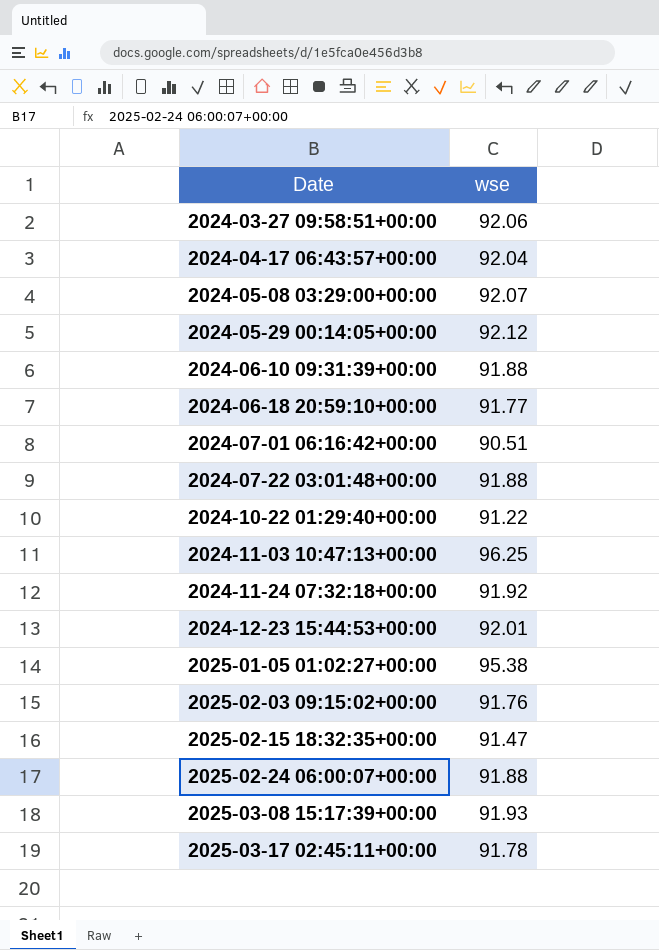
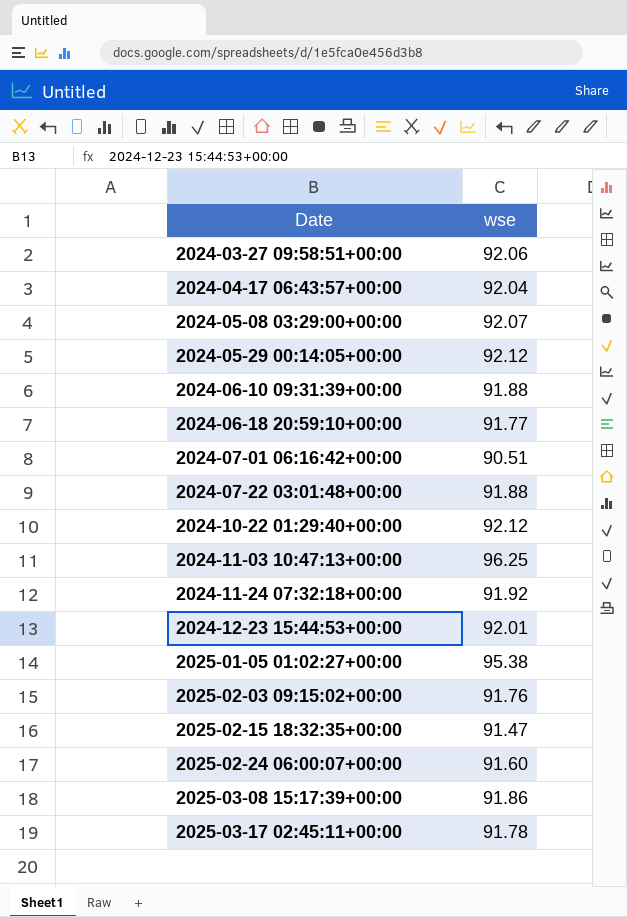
2024-10-22 01:29:40+00:00 | wse: 91.22 -> 92.12
2025-02-24 06:00:07+00:00 | wse: 91.88 -> 91.60
2025-03-08 15:17:39+00:00 | wse: 91.93 -> 91.86

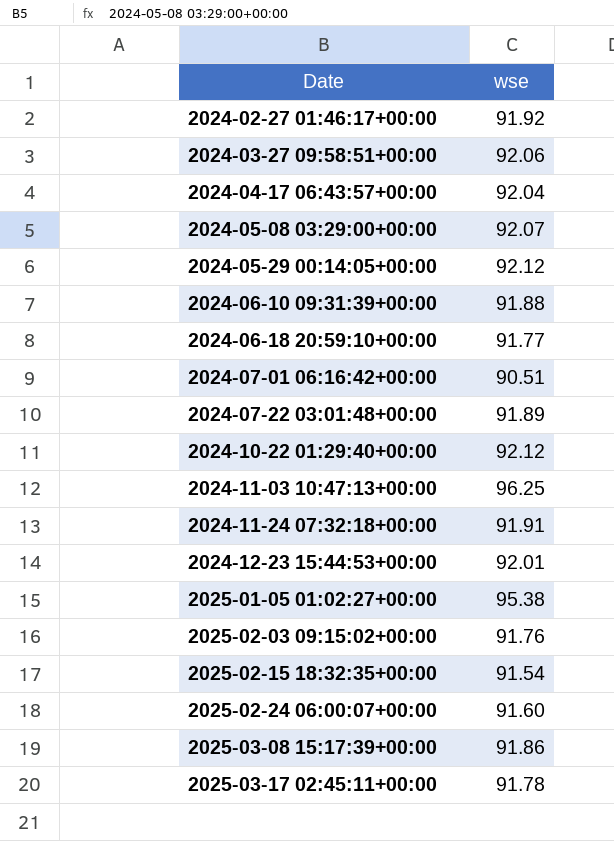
row 2024-02-27 01:46:17+00:00: none -> 91.92
2024-07-22 03:01:48+00:00 | wse: 91.88 -> 91.89
2024-11-24 07:32:18+00:00 | wse: 91.92 -> 91.91
2025-02-15 18:32:35+00:00 | wse: 91.47 -> 91.54

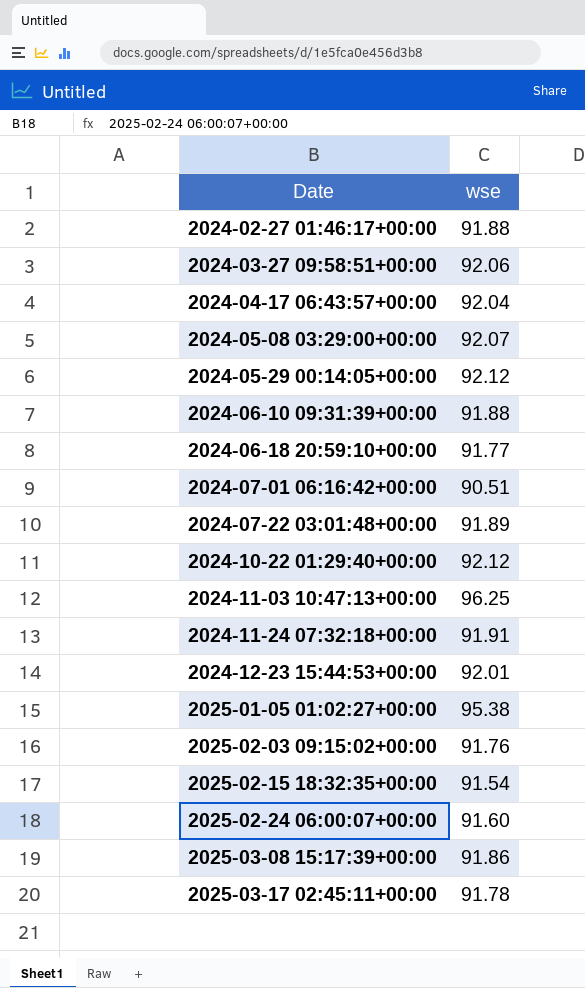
2024-02-27 01:46:17+00:00 | wse: 91.92 -> 91.88

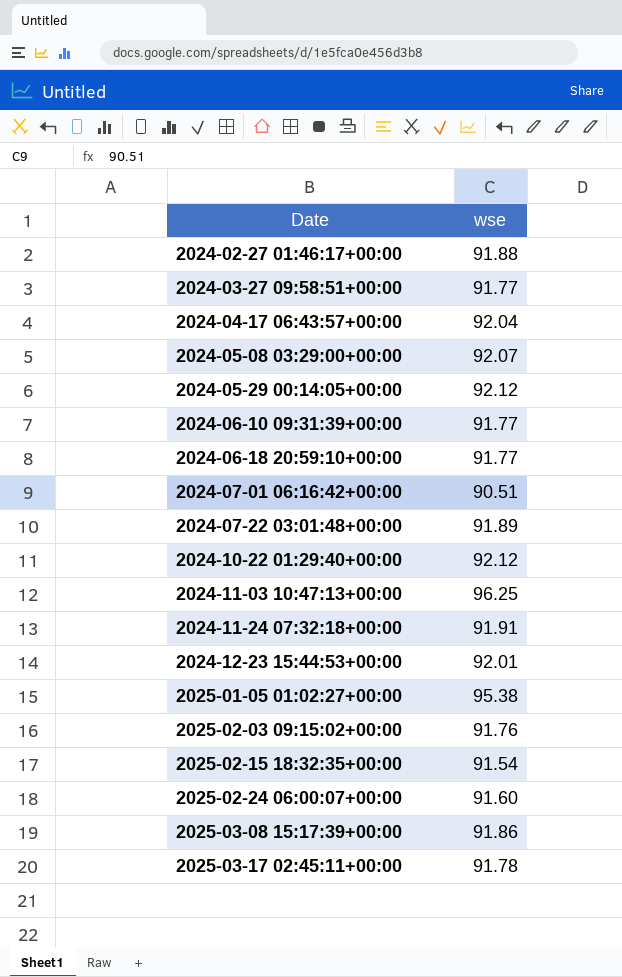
2024-03-27 09:58:51+00:00 | wse: 92.06 -> 91.77
2024-06-10 09:31:39+00:00 | wse: 91.88 -> 91.77

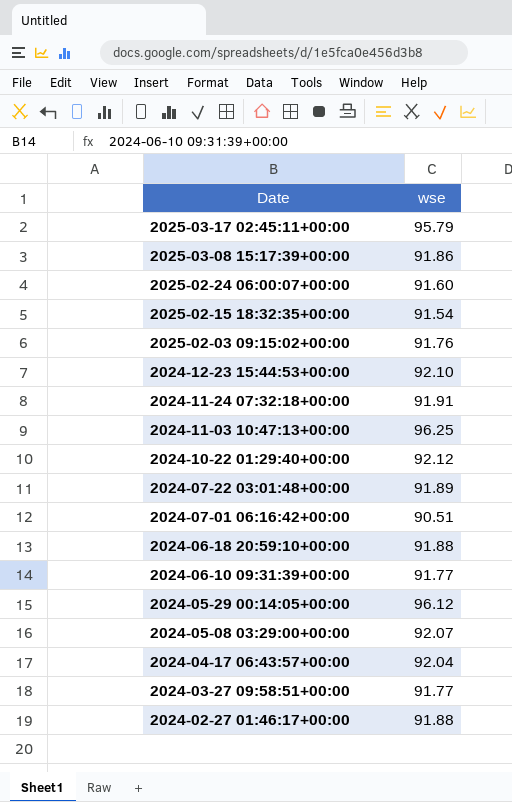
row order: Date ascending -> Date descending
row 2025-01-05 01:02:27+00:00: 95.38 -> none
2025-03-17 02:45:11+00:00 | wse: 91.78 -> 95.79
2024-12-23 15:44:53+00:00 | wse: 92.01 -> 92.10
2024-06-18 20:59:10+00:00 | wse: 91.77 -> 91.88
2024-05-29 00:14:05+00:00 | wse: 92.12 -> 96.12

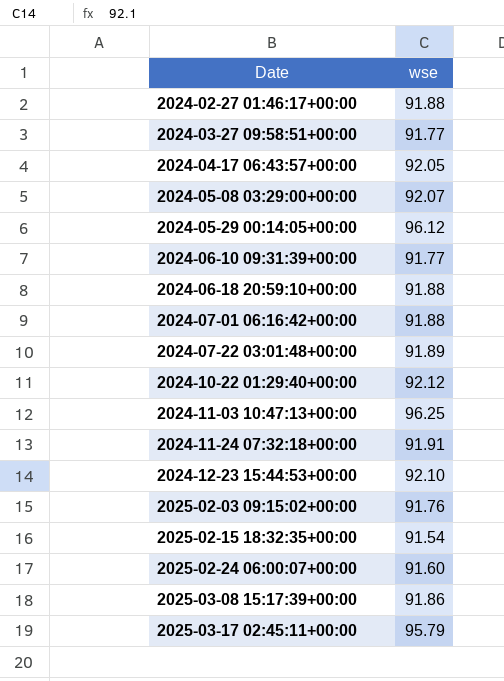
row order: Date descending -> Date ascending
2024-04-17 06:43:57+00:00 | wse: 92.04 -> 92.05
2024-07-01 06:16:42+00:00 | wse: 90.51 -> 91.88

